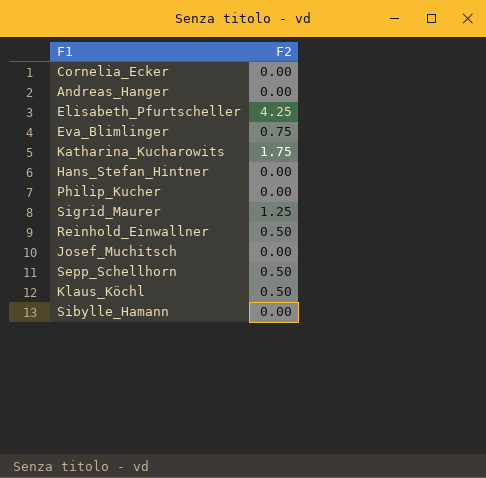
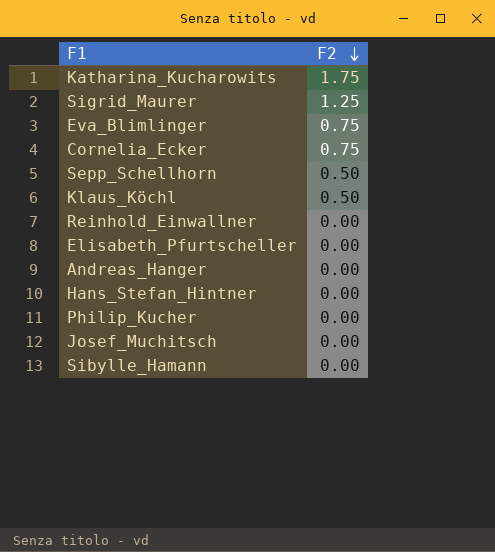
row order: none -> F2 descending
Cornelia_Ecker | F2: 0.00 -> 0.75
Reinhold_Einwallner | F2: 0.50 -> 0.00
Elisabeth_Pfurtscheller | F2: 4.25 -> 0.00

